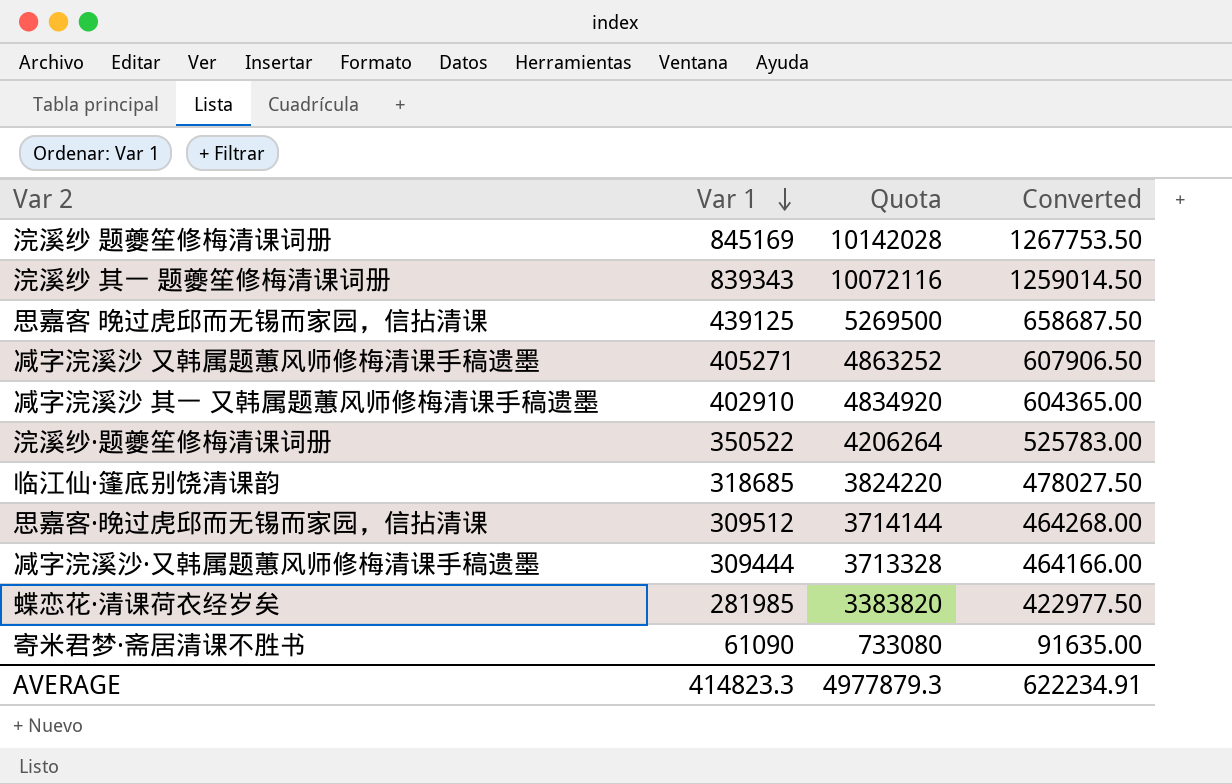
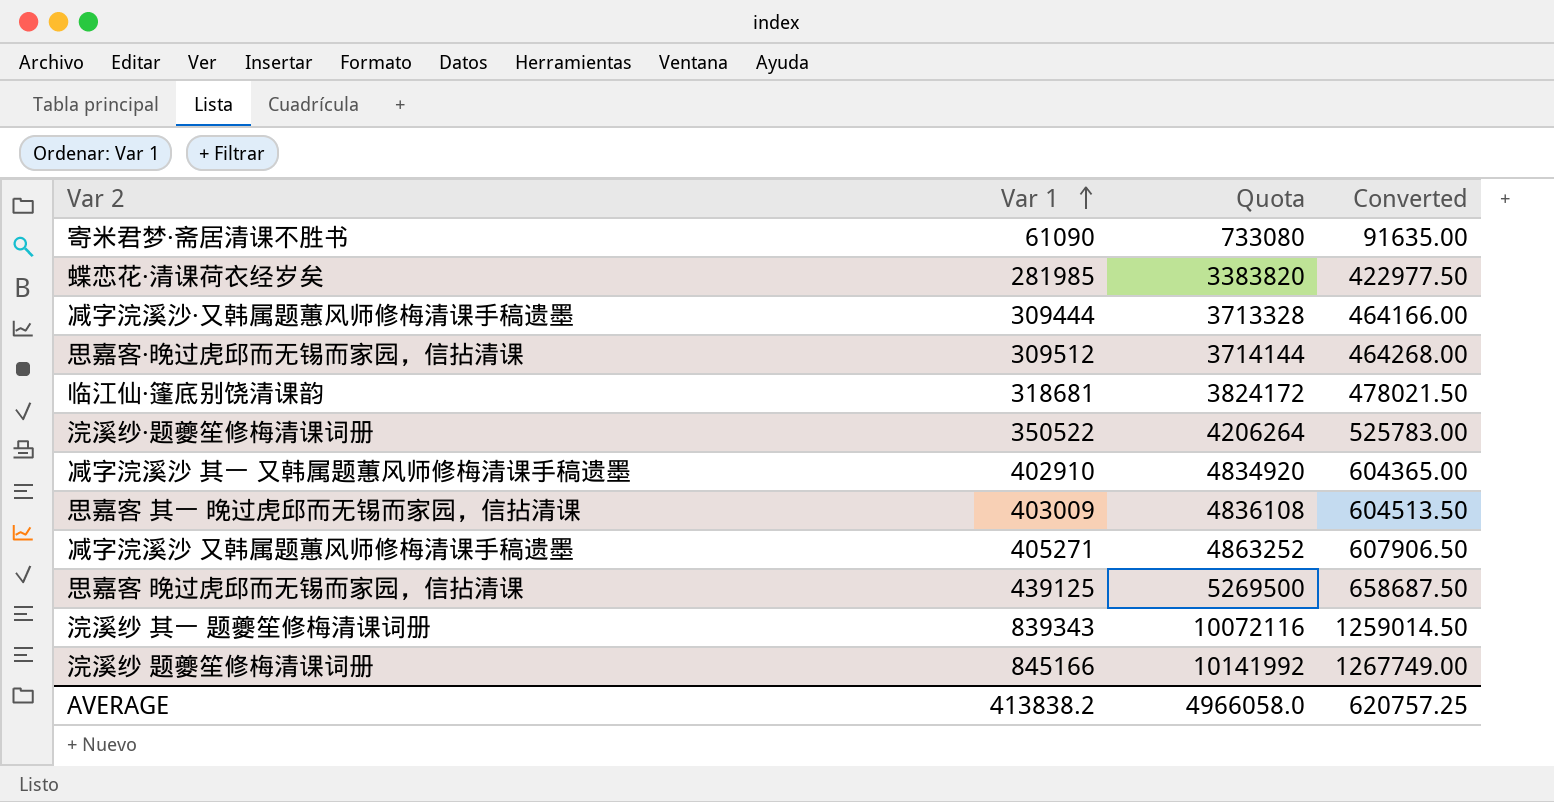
row order: Var 1 descending -> Var 1 ascending
临江仙·篷底别饶清课韵 | Var 1: 318685 -> 318681
临江仙·篷底别饶清课韵 | Quota: 3824220 -> 3824172
临江仙·篷底别饶清课韵 | Converted: 478027.50 -> 478021.50
row 思嘉客 其一 晚过虎邱而无锡而家园，信拈清课: none -> 403009 | 4836108 | 604513.50
浣溪纱 题夔笙修梅清课词册 | Var 1: 845169 -> 845166
浣溪纱 题夔笙修梅清课词册 | Quota: 10142028 -> 10141992
浣溪纱 题夔笙修梅清课词册 | Converted: 1267753.50 -> 1267749.00
AVERAGE | Var 1: 414823.3 -> 413838.2
AVERAGE | Quota: 4977879.3 -> 4966058.0
AVERAGE | Converted: 622234.91 -> 620757.25

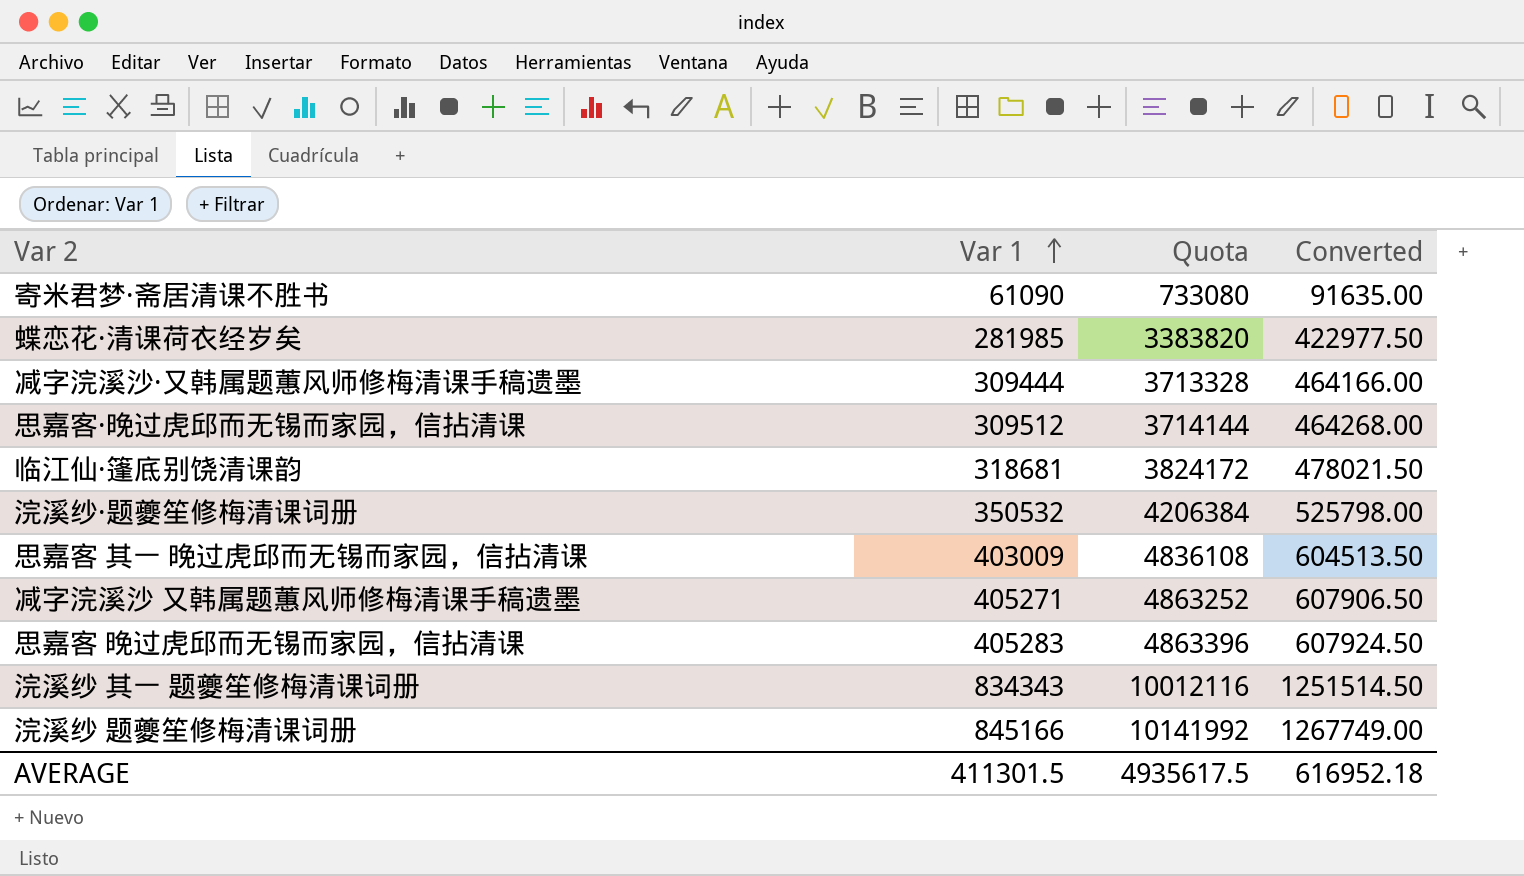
row 减字浣溪沙 其一 又韩属题蕙风师修梅清课手稿遗墨: 402910 | 4834920 | 604365.00 -> none
浣溪纱·题夔笙修梅清课词册 | Var 1: 350522 -> 350532
浣溪纱·题夔笙修梅清课词册 | Quota: 4206264 -> 4206384
浣溪纱·题夔笙修梅清课词册 | Converted: 525783.00 -> 525798.00
思嘉客 晚过虎邱而无锡而家园，信拈清课 | Var 1: 439125 -> 405283
思嘉客 晚过虎邱而无锡而家园，信拈清课 | Quota: 5269500 -> 4863396
思嘉客 晚过虎邱而无锡而家园，信拈清课 | Converted: 658687.50 -> 607924.50
浣溪纱 其一 题夔笙修梅清课词册 | Var 1: 839343 -> 834343
浣溪纱 其一 题夔笙修梅清课词册 | Quota: 10072116 -> 10012116
浣溪纱 其一 题夔笙修梅清课词册 | Converted: 1259014.50 -> 1251514.50
AVERAGE | Var 1: 413838.2 -> 411301.5
AVERAGE | Quota: 4966058.0 -> 4935617.5
AVERAGE | Converted: 620757.25 -> 616952.18

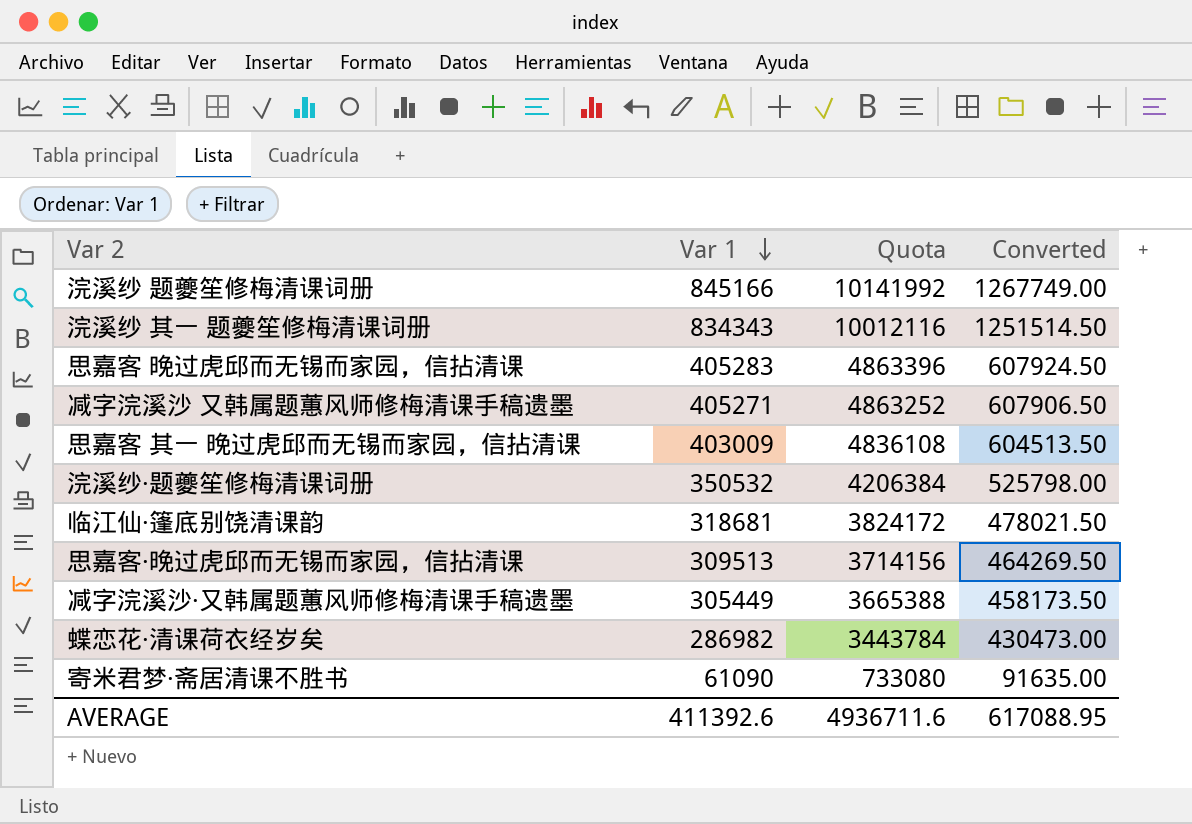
row order: Var 1 ascending -> Var 1 descending
思嘉客·晚过虎邱而无锡而家园，信拈清课 | Var 1: 309512 -> 309513
思嘉客·晚过虎邱而无锡而家园，信拈清课 | Quota: 3714144 -> 3714156
思嘉客·晚过虎邱而无锡而家园，信拈清课 | Converted: 464268.00 -> 464269.50
减字浣溪沙·又韩属题蕙风师修梅清课手稿遗墨 | Var 1: 309444 -> 305449
减字浣溪沙·又韩属题蕙风师修梅清课手稿遗墨 | Quota: 3713328 -> 3665388
减字浣溪沙·又韩属题蕙风师修梅清课手稿遗墨 | Converted: 464166.00 -> 458173.50
蝶恋花·清课荷衣经岁矣 | Var 1: 281985 -> 286982
蝶恋花·清课荷衣经岁矣 | Quota: 3383820 -> 3443784
蝶恋花·清课荷衣经岁矣 | Converted: 422977.50 -> 430473.00
AVERAGE | Var 1: 411301.5 -> 411392.6
AVERAGE | Quota: 4935617.5 -> 4936711.6
AVERAGE | Converted: 616952.18 -> 617088.95

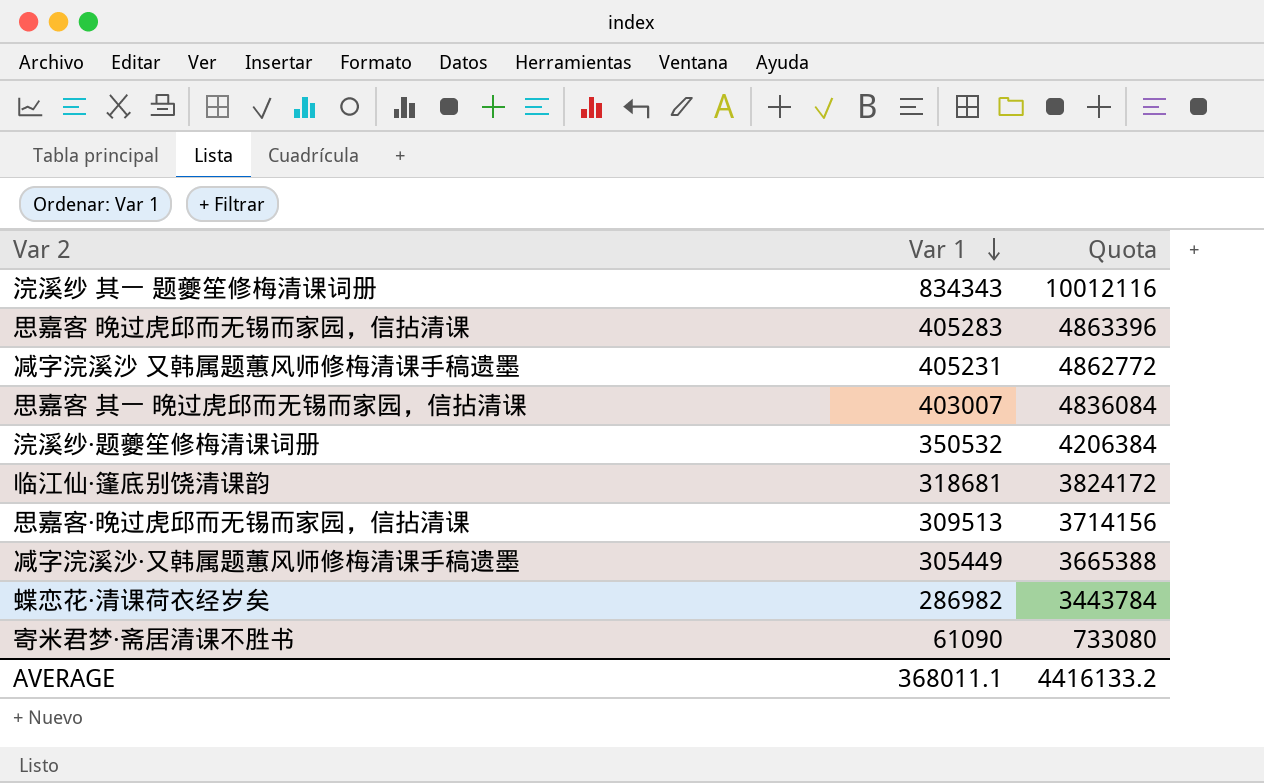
column Converted | formula: [Var 1] * 1.5 -> none
row 浣溪纱 题夔笙修梅清课词册: 845166 | 10141992 | 1267749.00 -> none
减字浣溪沙 又韩属题蕙风师修梅清课手稿遗墨 | Var 1: 405271 -> 405231
减字浣溪沙 又韩属题蕙风师修梅清课手稿遗墨 | Quota: 4863252 -> 4862772
思嘉客 其一 晚过虎邱而无锡而家园，信拈清课 | Var 1: 403009 -> 403007
思嘉客 其一 晚过虎邱而无锡而家园，信拈清课 | Quota: 4836108 -> 4836084
AVERAGE | Var 1: 411392.6 -> 368011.1
AVERAGE | Quota: 4936711.6 -> 4416133.2

